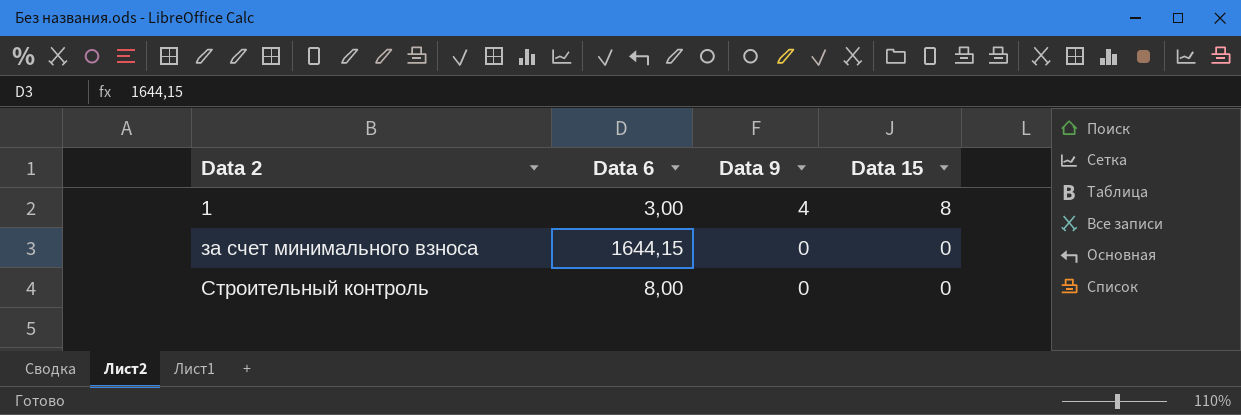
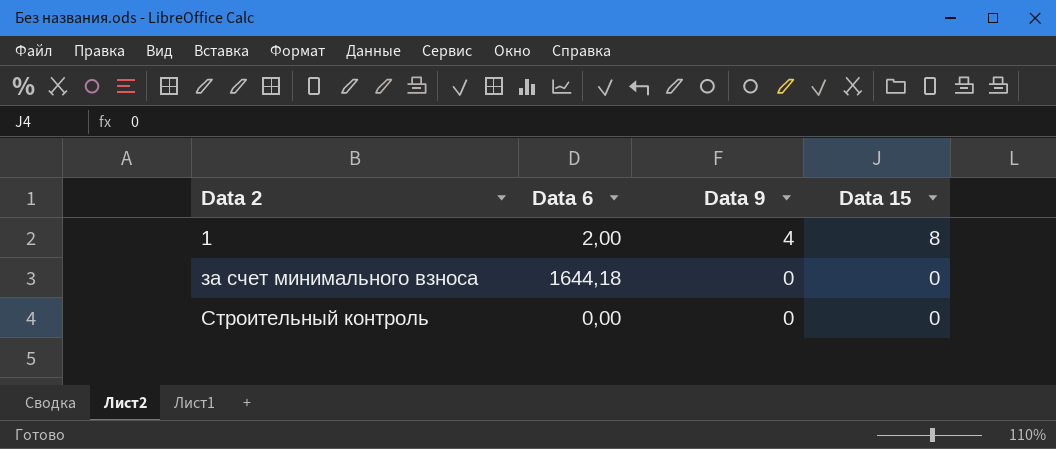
1 | Data 6: 3,00 -> 2,00
за счет минимального взноса | Data 6: 1644,15 -> 1644,18
Строительный контроль | Data 6: 8,00 -> 0,00

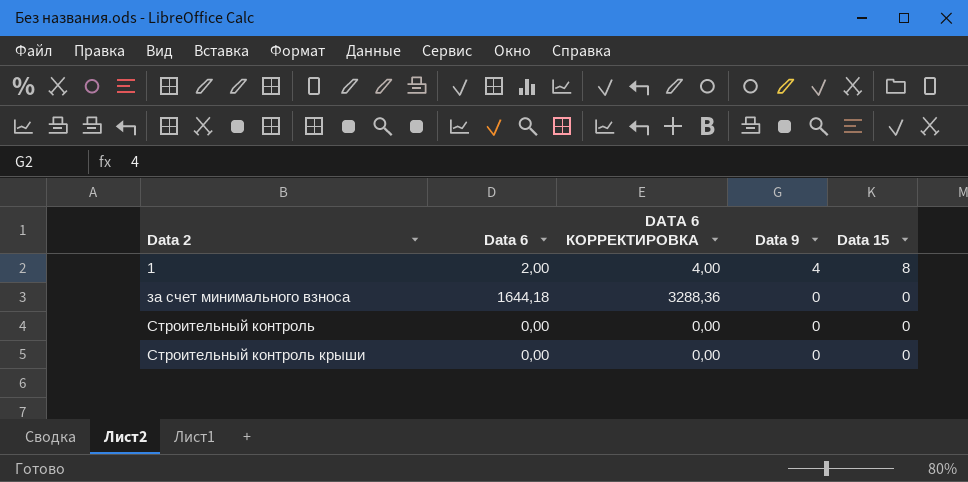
column DATA 6 КОРРЕКТИРОВКА | formula: none -> [Data 6] * 2
row Строительный контроль крыши: none -> 0,00 | 0,00 | 0 | 0

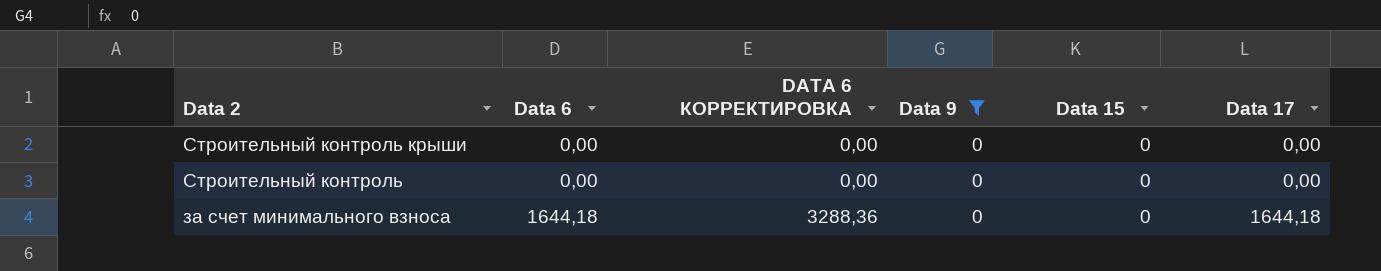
filter: none -> Data 9 = 0
row order: Data 2 ascending -> Data 2 descending
column Data 17 | position: none -> 6

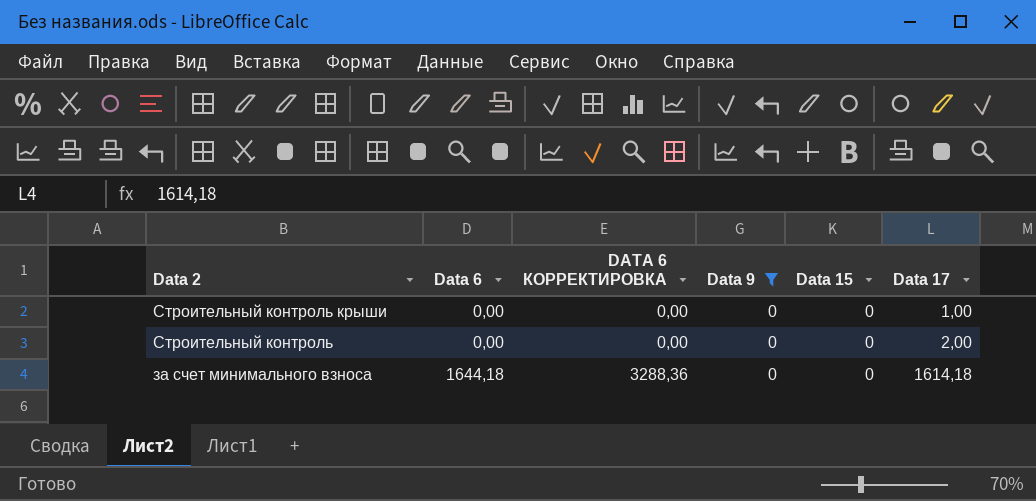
Строительный контроль крыши | Data 17: 0,00 -> 1,00
Строительный контроль | Data 17: 0,00 -> 2,00
за счет минимального взноса | Data 17: 1644,18 -> 1614,18

